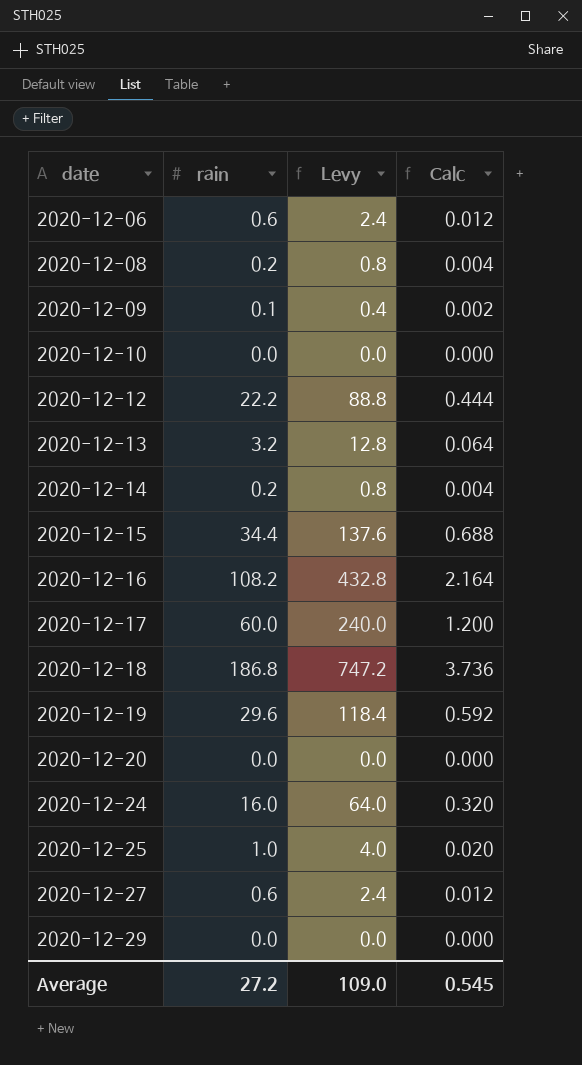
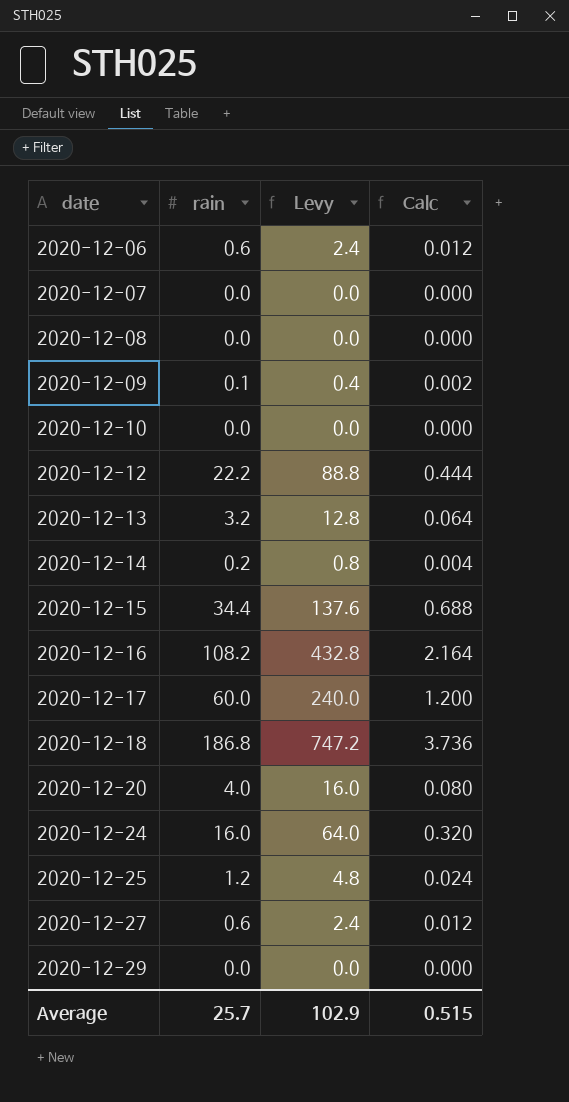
row 2020-12-19: 29.6 | 118.4 | 0.592 -> none
row 2020-12-07: none -> 0.0 | 0.0 | 0.000
2020-12-08 | rain: 0.2 -> 0.0
2020-12-08 | Levy: 0.8 -> 0.0
2020-12-08 | Calc: 0.004 -> 0.000
2020-12-20 | rain: 0.0 -> 4.0
2020-12-20 | Levy: 0.0 -> 16.0
2020-12-20 | Calc: 0.000 -> 0.080
2020-12-25 | rain: 1.0 -> 1.2
2020-12-25 | Levy: 4.0 -> 4.8
2020-12-25 | Calc: 0.020 -> 0.024
Average | rain: 27.2 -> 25.7
Average | Levy: 109.0 -> 102.9
Average | Calc: 0.545 -> 0.515

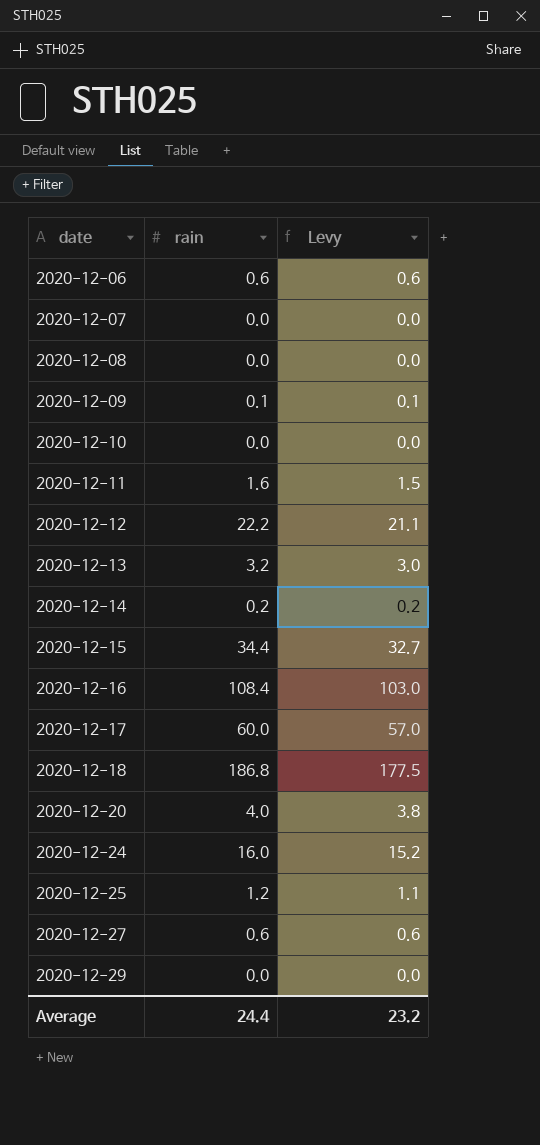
column Calc | formula: [rain] * 0.02 -> none
column Levy | formula: [rain] * 4 -> [rain] * 0.95
row 2020-12-11: none -> 1.6 | 1.5
2020-12-16 | rain: 108.2 -> 108.4
Average | rain: 25.7 -> 24.4
Average | Levy: 102.9 -> 23.2

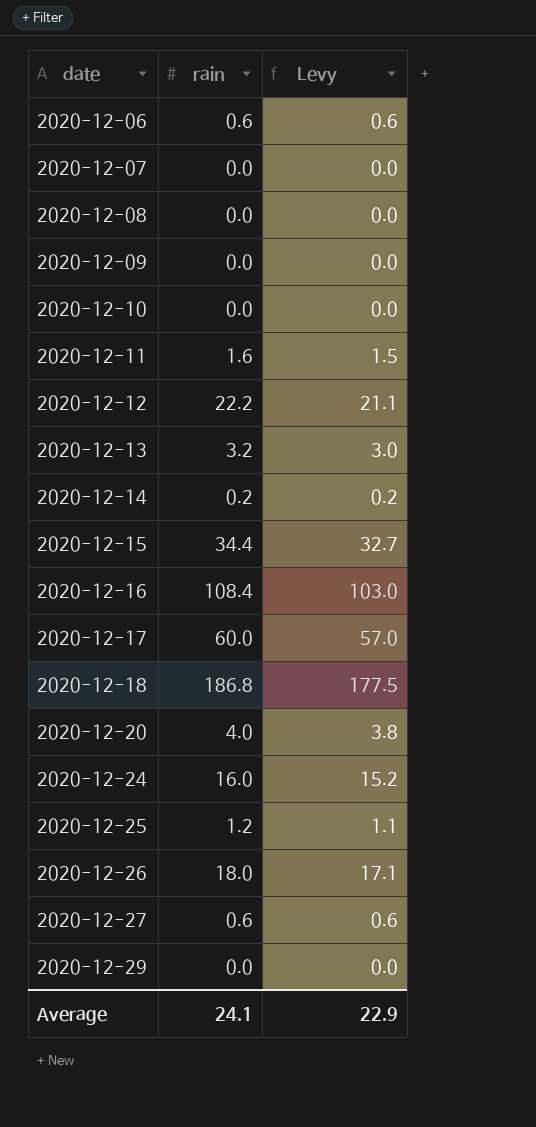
2020-12-09 | rain: 0.1 -> 0.0
2020-12-09 | Levy: 0.1 -> 0.0
row 2020-12-26: none -> 18.0 | 17.1
Average | rain: 24.4 -> 24.1
Average | Levy: 23.2 -> 22.9

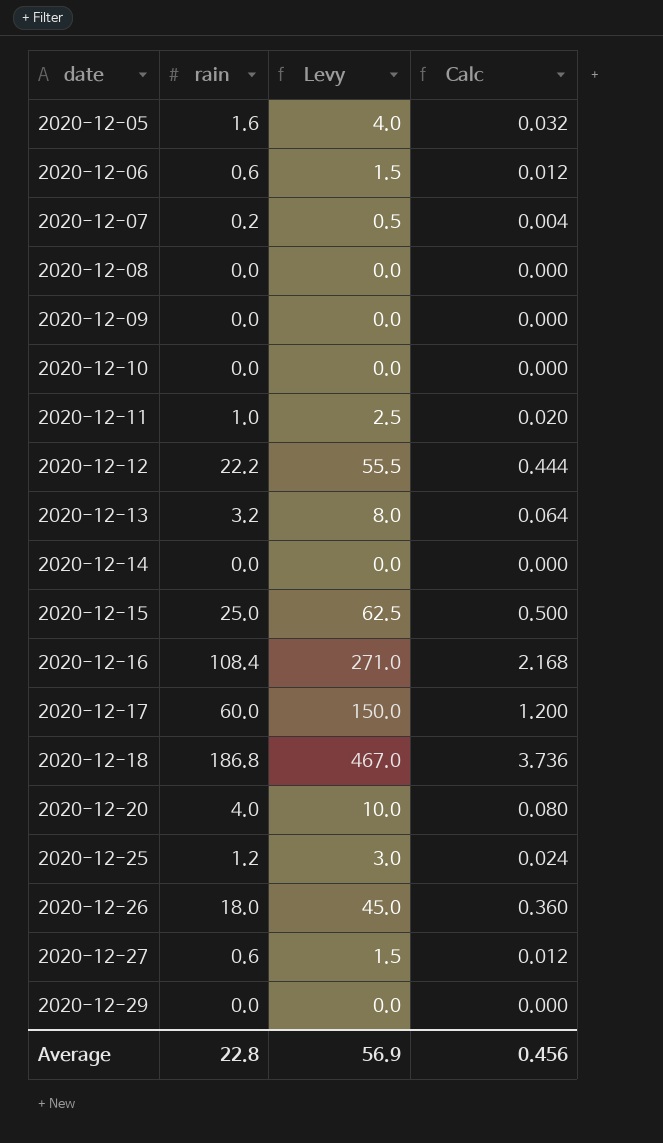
column Levy | formula: [rain] * 0.95 -> [rain] * 2.5
column Calc | formula: none -> [rain] * 0.02
row 2020-12-24: 16.0 | 15.2 -> none
row 2020-12-05: none -> 1.6 | 4.0 | 0.032
2020-12-07 | rain: 0.0 -> 0.2
2020-12-11 | rain: 1.6 -> 1.0
2020-12-14 | rain: 0.2 -> 0.0
2020-12-15 | rain: 34.4 -> 25.0
Average | rain: 24.1 -> 22.8
Average | Levy: 22.9 -> 56.9

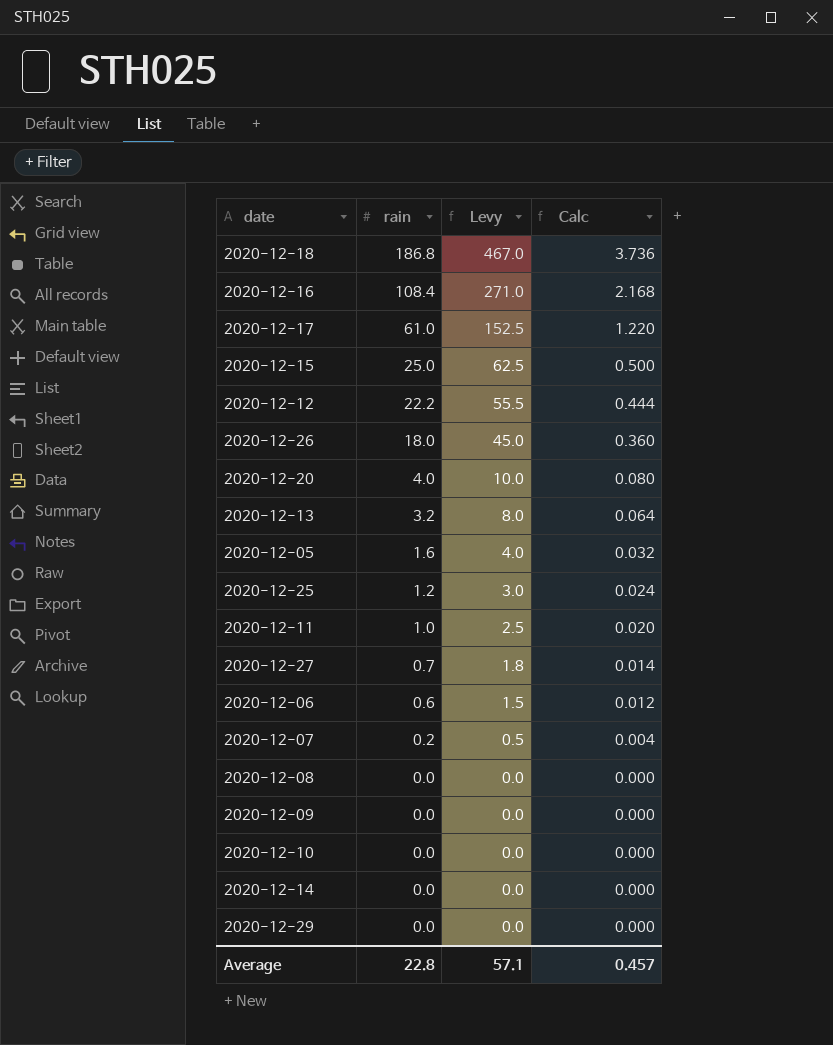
row order: date ascending -> rain descending
2020-12-17 | rain: 60.0 -> 61.0
2020-12-17 | Levy: 150.0 -> 152.5
2020-12-17 | Calc: 1.200 -> 1.220
2020-12-27 | rain: 0.6 -> 0.7
2020-12-27 | Levy: 1.5 -> 1.8
2020-12-27 | Calc: 0.012 -> 0.014
Average | Levy: 56.9 -> 57.1
Average | Calc: 0.456 -> 0.457

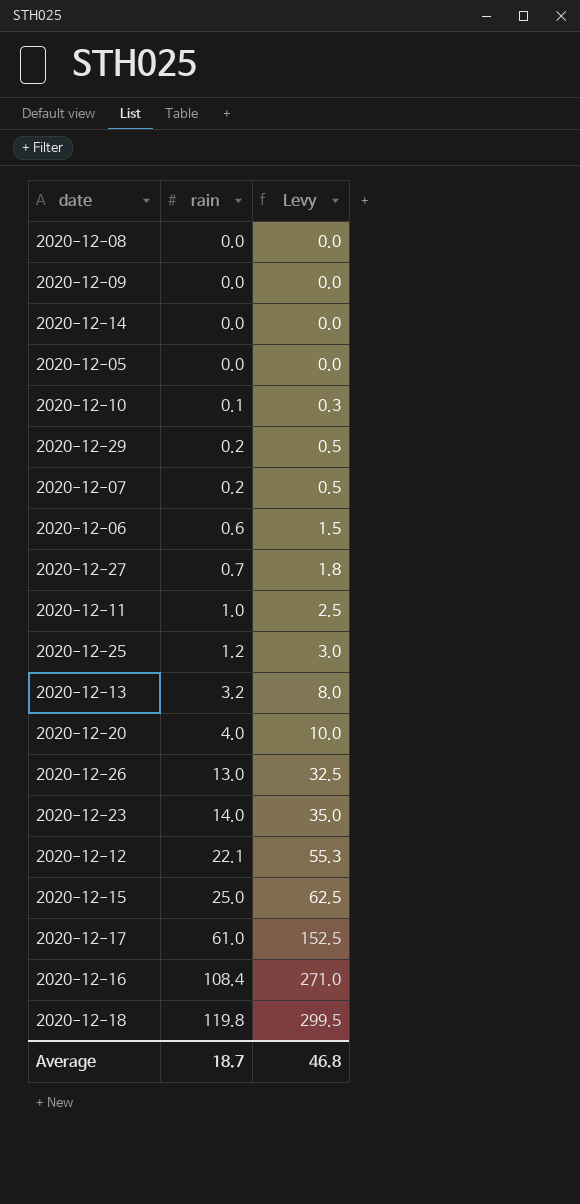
row order: rain descending -> rain ascending
column Calc | formula: [rain] * 0.02 -> none
2020-12-05 | rain: 1.6 -> 0.0
2020-12-05 | Levy: 4.0 -> 0.0
2020-12-10 | rain: 0.0 -> 0.1
2020-12-10 | Levy: 0.0 -> 0.3
2020-12-29 | rain: 0.0 -> 0.2
2020-12-29 | Levy: 0.0 -> 0.5
2020-12-26 | rain: 18.0 -> 13.0
2020-12-26 | Levy: 45.0 -> 32.5
row 2020-12-23: none -> 14.0 | 35.0
2020-12-12 | rain: 22.2 -> 22.1
2020-12-12 | Levy: 55.5 -> 55.3
2020-12-18 | rain: 186.8 -> 119.8
2020-12-18 | Levy: 467.0 -> 299.5
Average | rain: 22.8 -> 18.7
Average | Levy: 57.1 -> 46.8

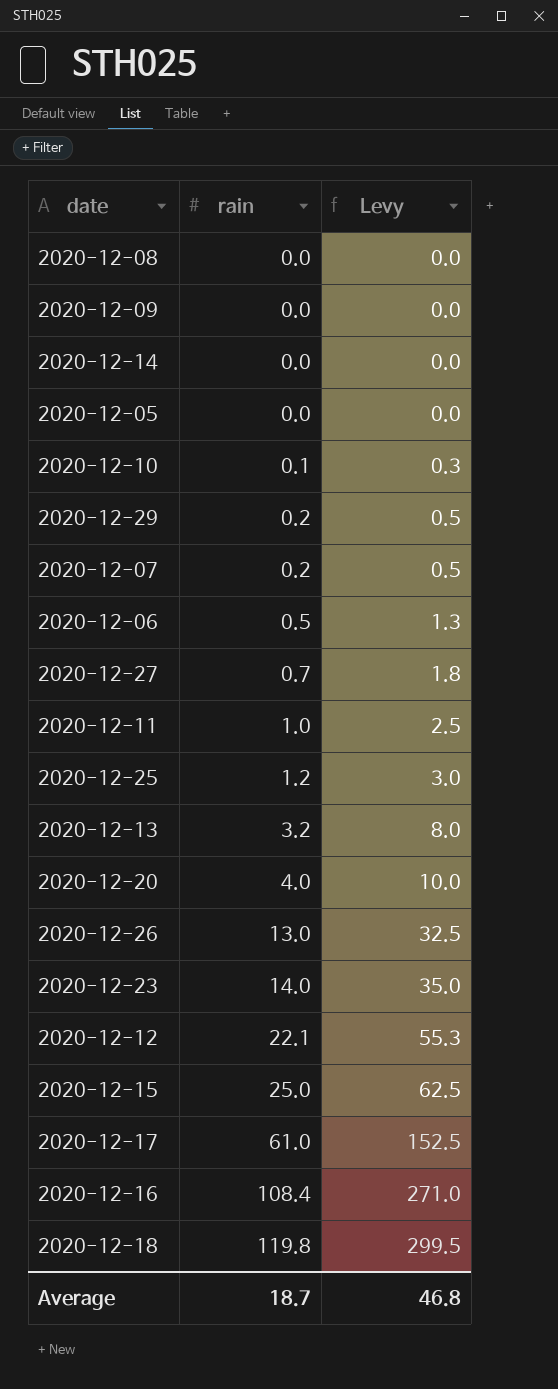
2020-12-06 | rain: 0.6 -> 0.5
2020-12-06 | Levy: 1.5 -> 1.3

